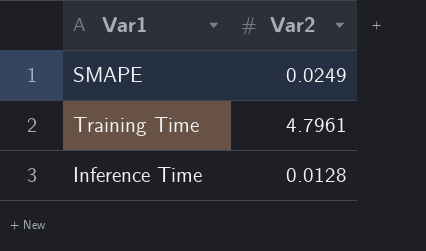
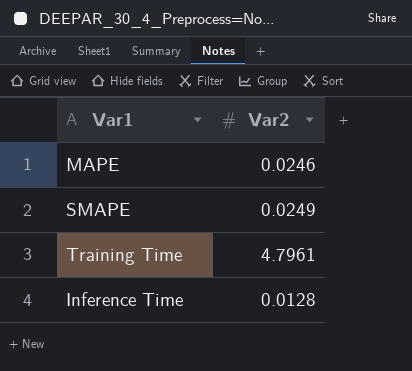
row MAPE: none -> 0.0246

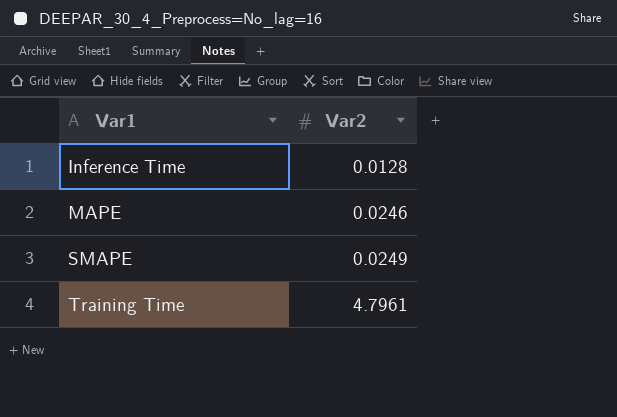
row order: none -> Var1 ascending

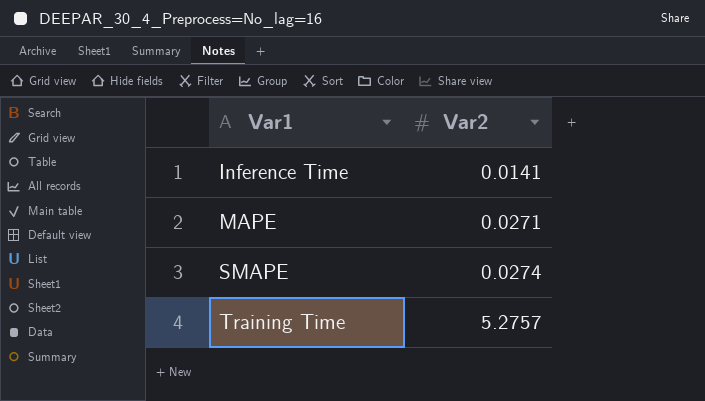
Inference Time | Var2: 0.0128 -> 0.0141
MAPE | Var2: 0.0246 -> 0.0271
SMAPE | Var2: 0.0249 -> 0.0274
Training Time | Var2: 4.7961 -> 5.2757

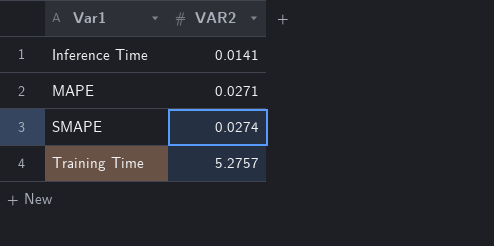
column name: Var2 -> VAR2

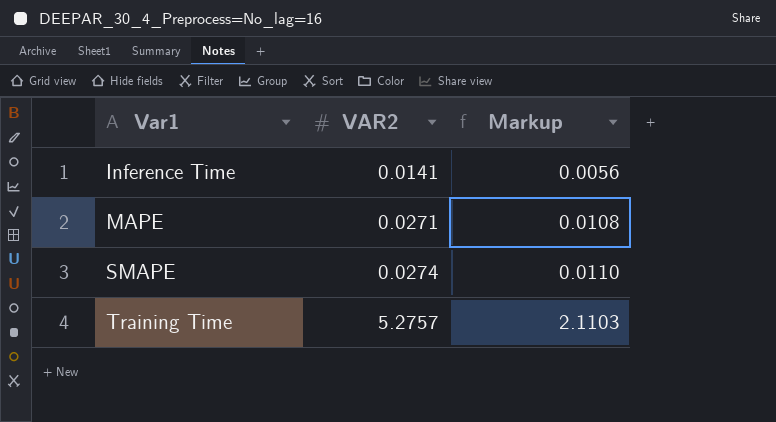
column Markup | formula: none -> [VAR2] * 0.4

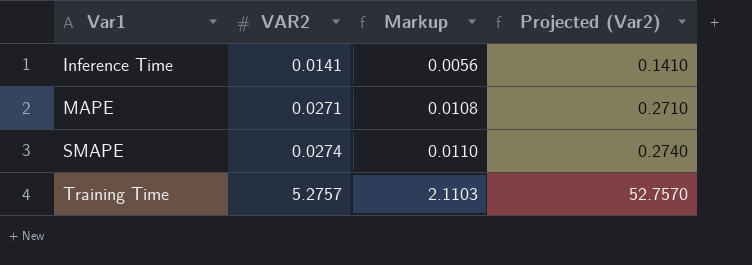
column Projected (Var2) | formula: none -> [VAR2] * 10

